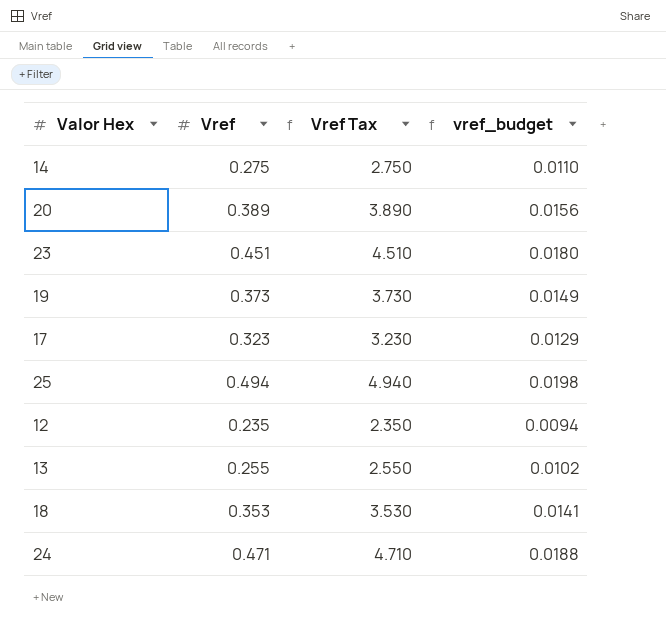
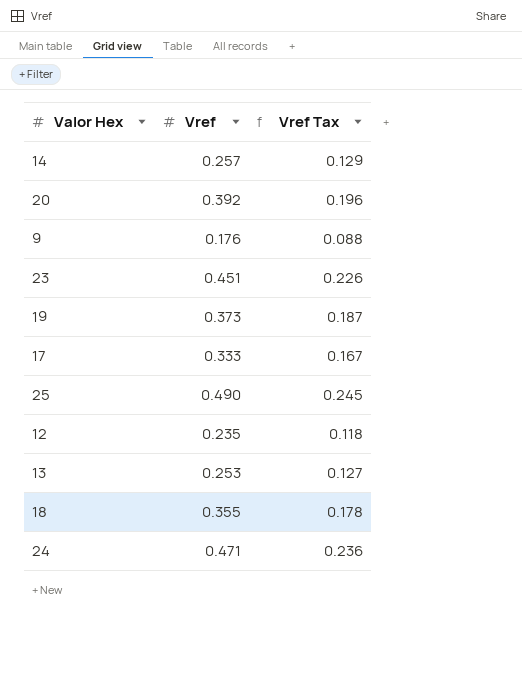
column vref_budget | formula: [Vref] * 0.04 -> none
column Vref Tax | formula: [Vref] * 10 -> [Vref] * 0.5
14 | Vref: 0.275 -> 0.257
20 | Vref: 0.389 -> 0.392
row 9: none -> 0.176 | 0.088
17 | Vref: 0.323 -> 0.333
25 | Vref: 0.494 -> 0.490
13 | Vref: 0.255 -> 0.253
18 | Vref: 0.353 -> 0.355

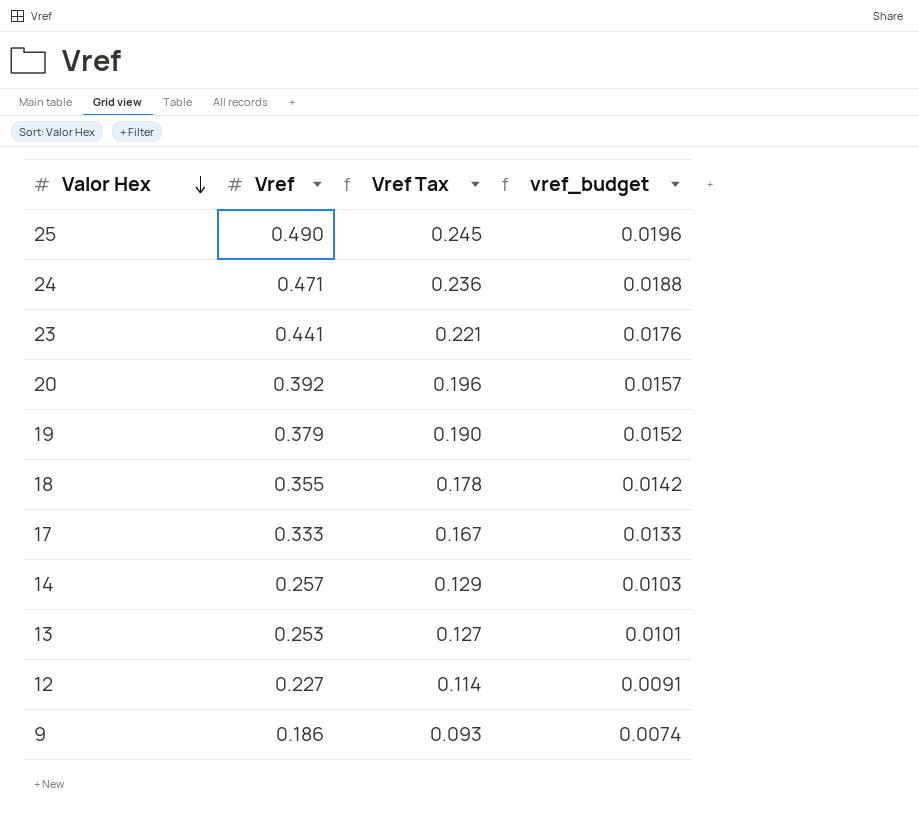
row order: none -> Valor Hex descending
column vref_budget | formula: none -> [Vref] * 0.04
23 | Vref: 0.451 -> 0.441
23 | Vref Tax: 0.226 -> 0.221
19 | Vref: 0.373 -> 0.379
19 | Vref Tax: 0.187 -> 0.190
12 | Vref: 0.235 -> 0.227
12 | Vref Tax: 0.118 -> 0.114
9 | Vref: 0.176 -> 0.186
9 | Vref Tax: 0.088 -> 0.093

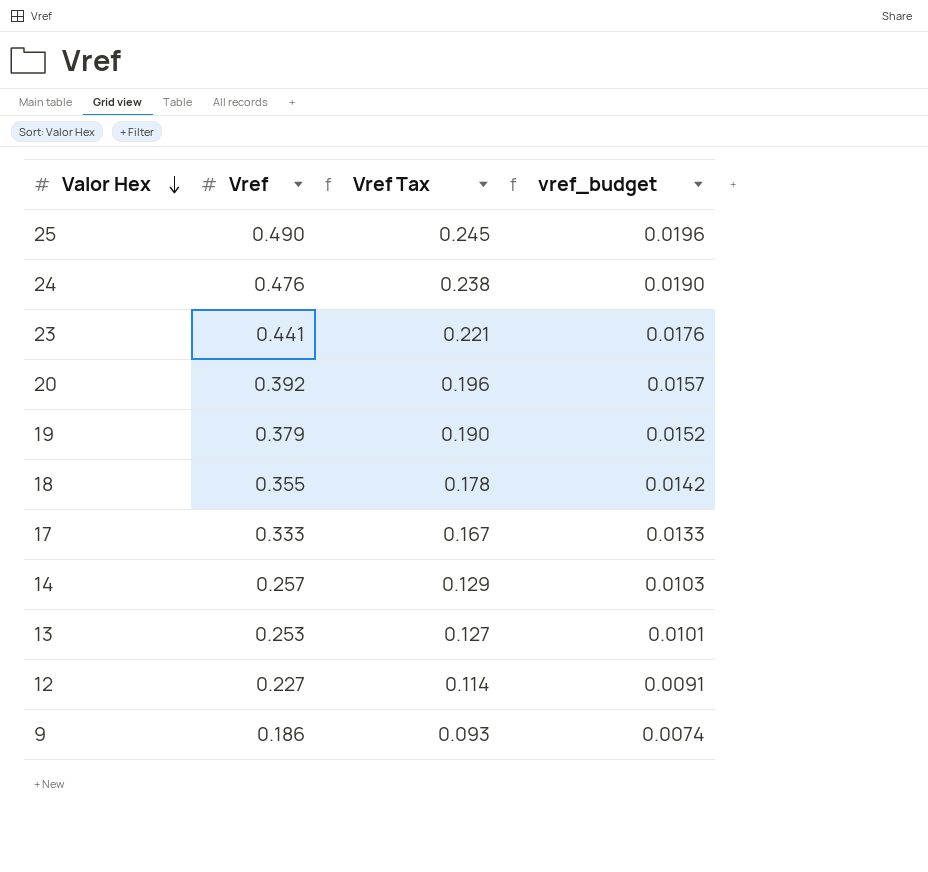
24 | Vref: 0.471 -> 0.476
24 | Vref Tax: 0.236 -> 0.238
24 | vref_budget: 0.0188 -> 0.0190

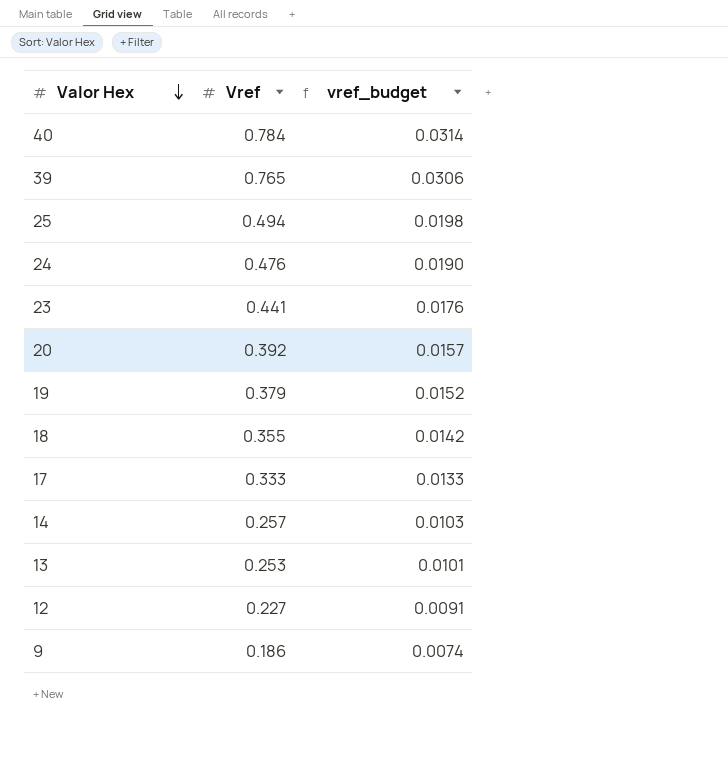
column Vref Tax | formula: [Vref] * 0.5 -> none
row 40: none -> 0.784 | 0.0314
row 39: none -> 0.765 | 0.0306
25 | Vref: 0.490 -> 0.494
25 | vref_budget: 0.0196 -> 0.0198

